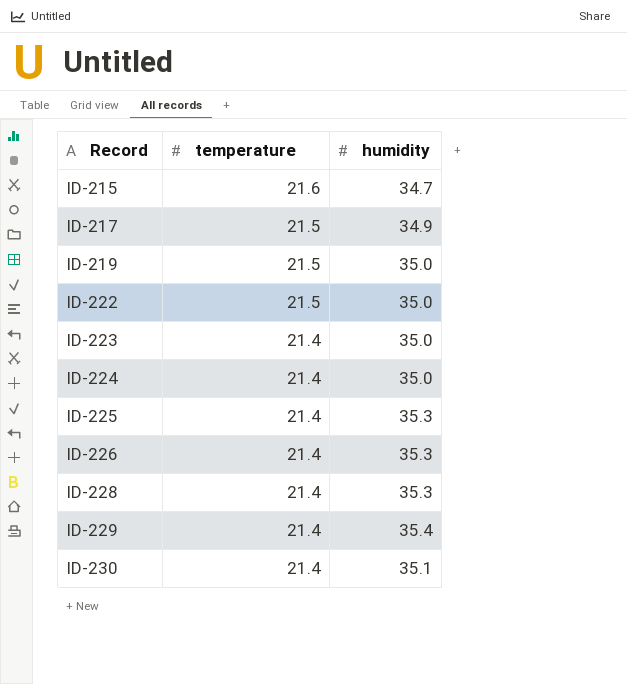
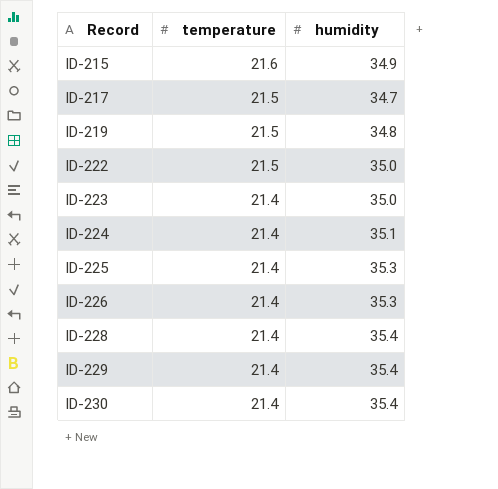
ID-215 | humidity: 34.7 -> 34.9
ID-217 | humidity: 34.9 -> 34.7
ID-219 | humidity: 35.0 -> 34.8
ID-224 | humidity: 35.0 -> 35.1
ID-228 | humidity: 35.3 -> 35.4
ID-230 | humidity: 35.1 -> 35.4

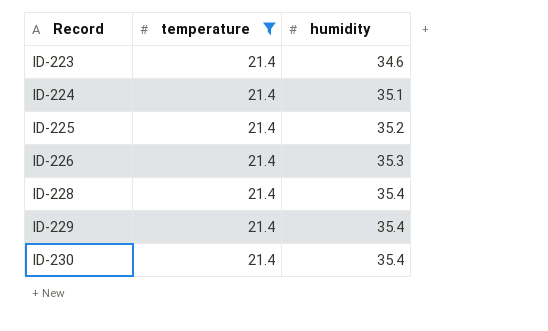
filter: none -> temperature = 21.4
ID-223 | humidity: 35.0 -> 34.6
ID-225 | humidity: 35.3 -> 35.2

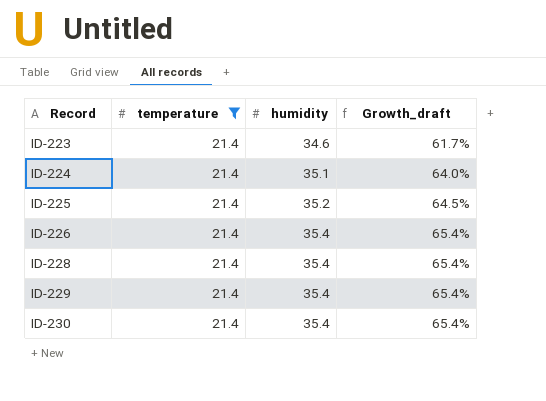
column Growth_draft | formula: none -> ([humidity] - [temperature]) / [temperature]
ID-226 | humidity: 35.3 -> 35.4

